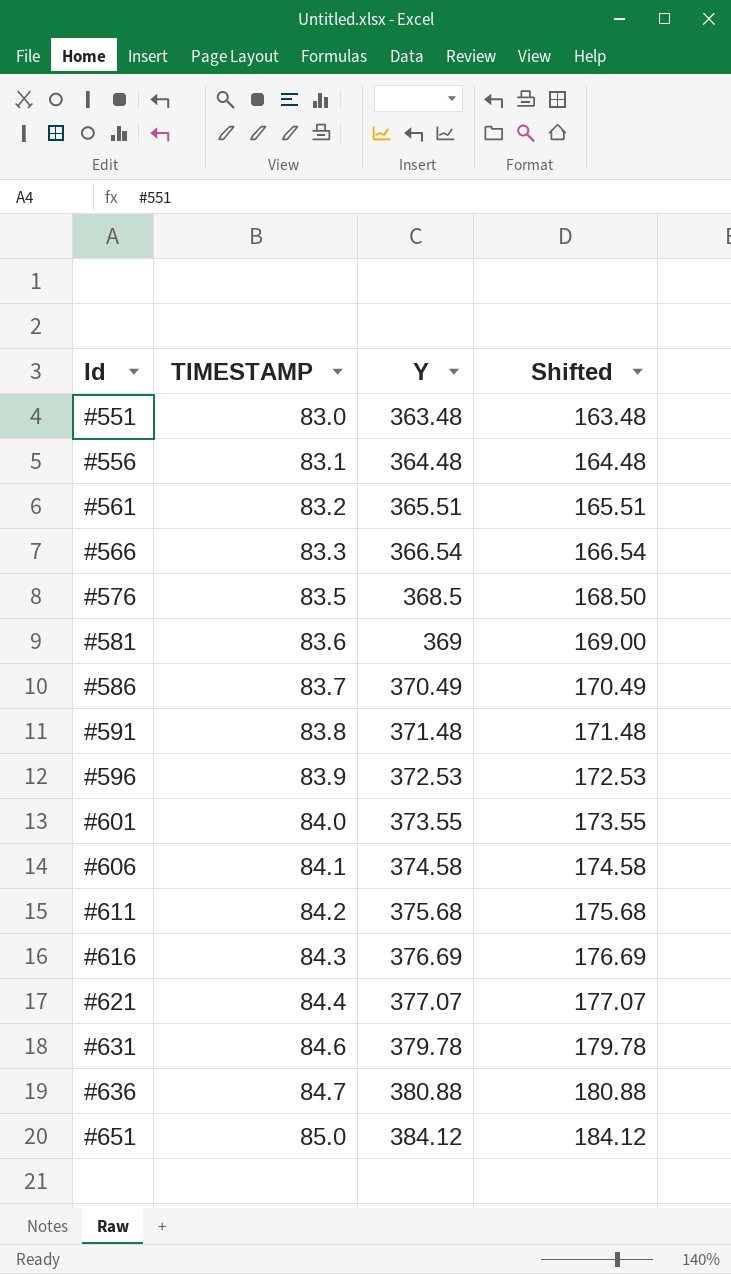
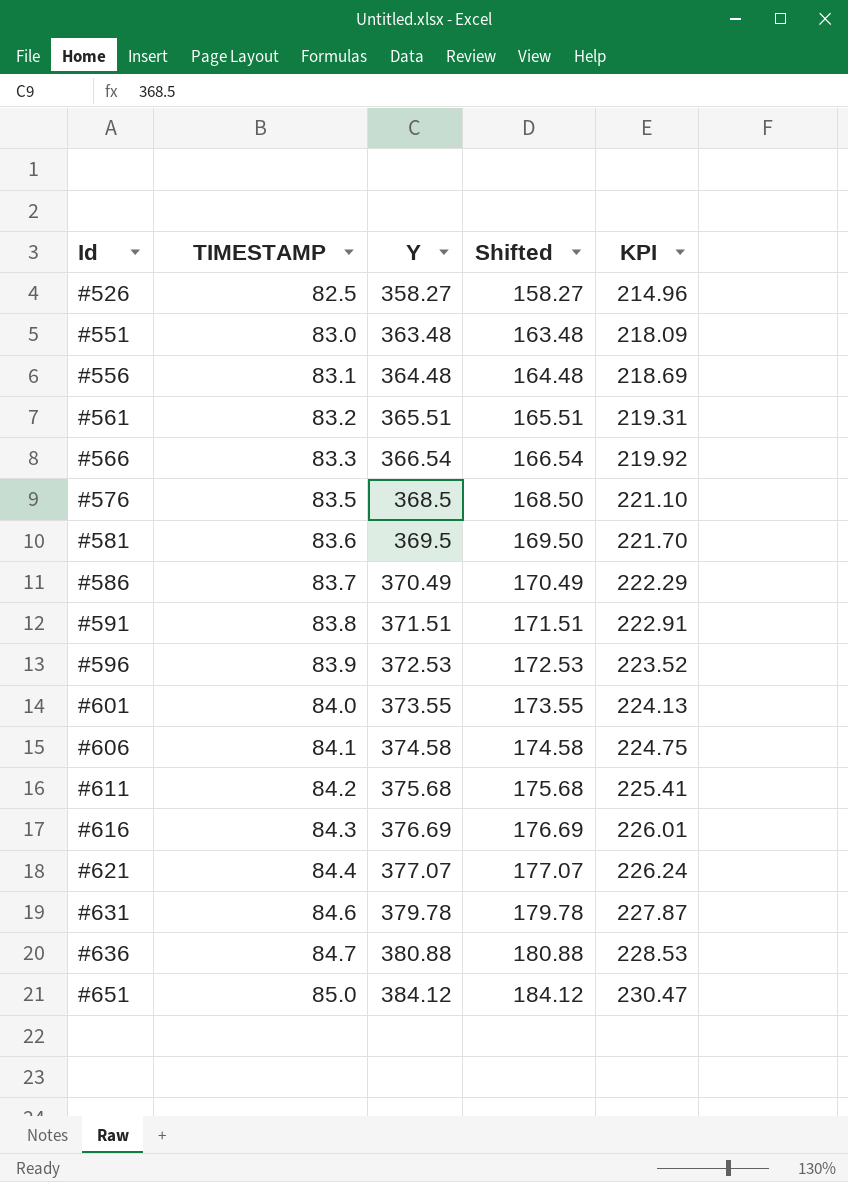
column KPI | formula: none -> [Y] * 0.6
row #526: none -> 82.5 | 358.27 | 158.27 | 214.96
#581 | Y: 369 -> 369.5
#581 | Shifted: 169.00 -> 169.50
#591 | Y: 371.48 -> 371.51
#591 | Shifted: 171.48 -> 171.51

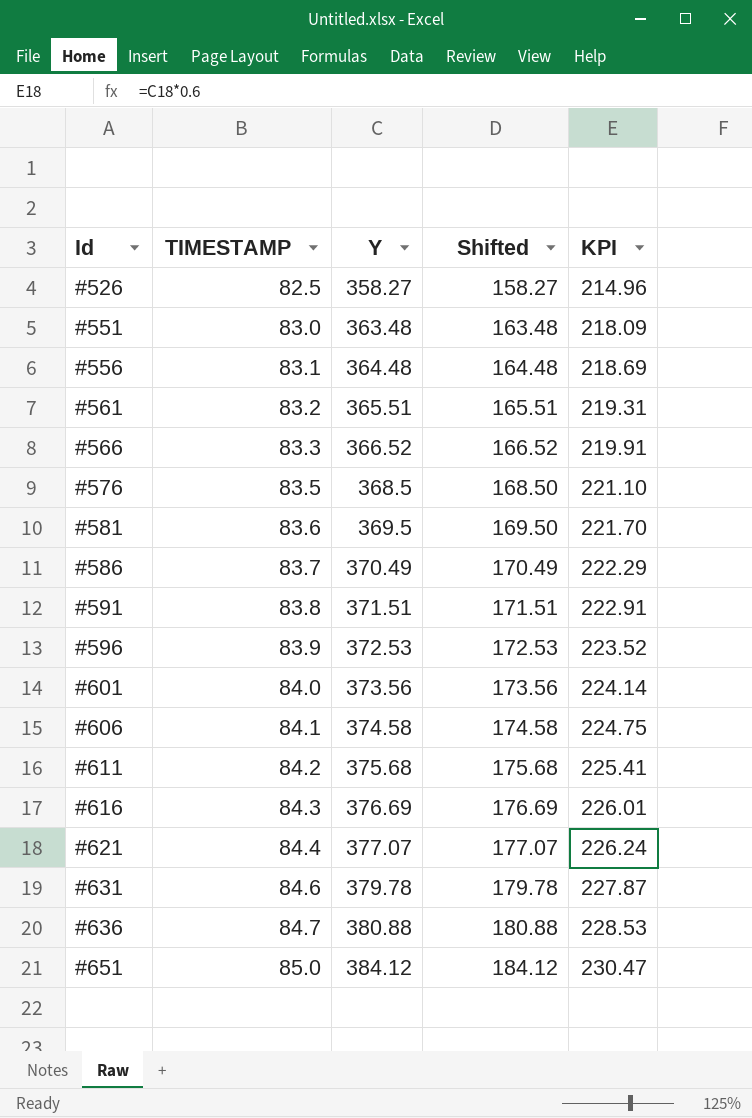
#566 | Y: 366.54 -> 366.52
#566 | Shifted: 166.54 -> 166.52
#566 | KPI: 219.92 -> 219.91
#601 | Y: 373.55 -> 373.56
#601 | Shifted: 173.55 -> 173.56
#601 | KPI: 224.13 -> 224.14

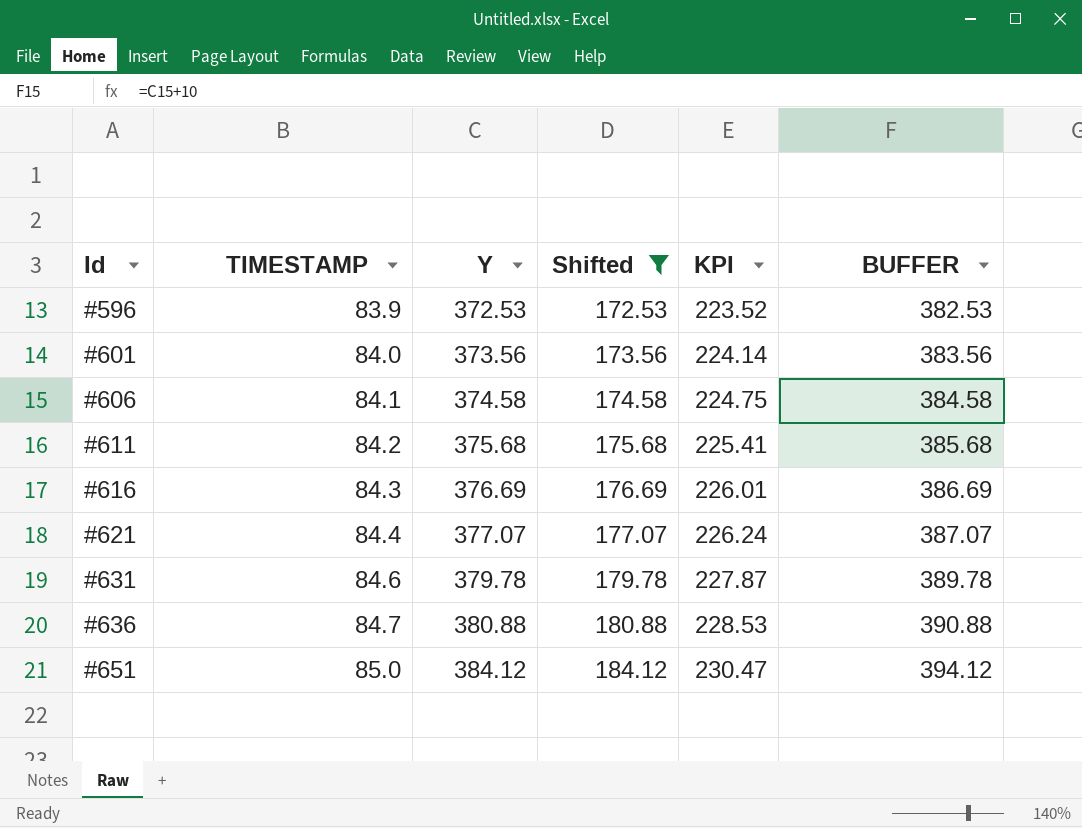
filter: none -> Shifted >= 172.53
column BUFFER | formula: none -> [Y] + 10

